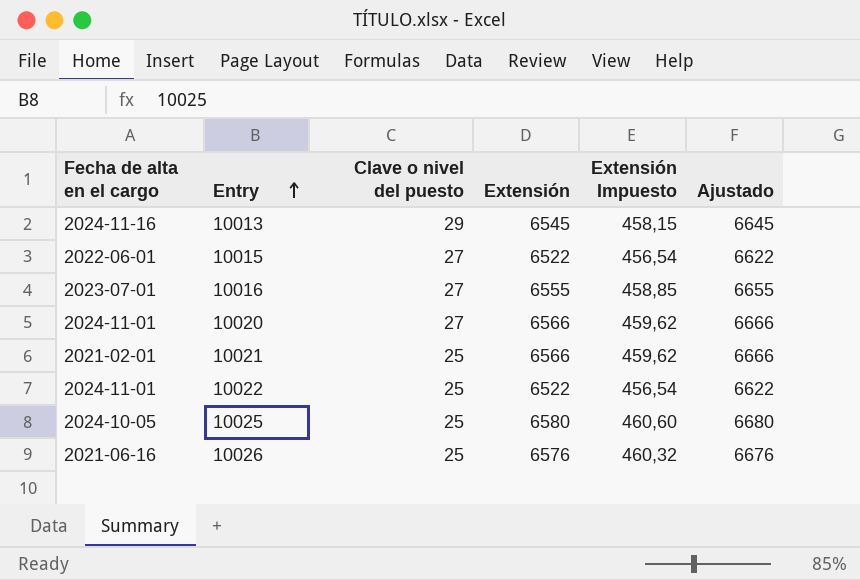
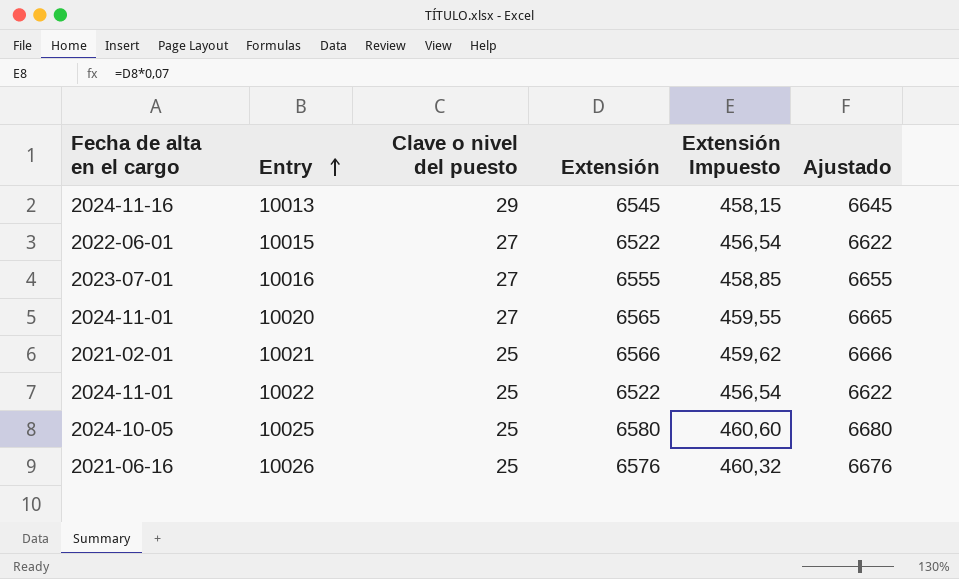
10020 | Extensión: 6566 -> 6565
10020 | Extensión Impuesto: 459,62 -> 459,55
10020 | Ajustado: 6666 -> 6665

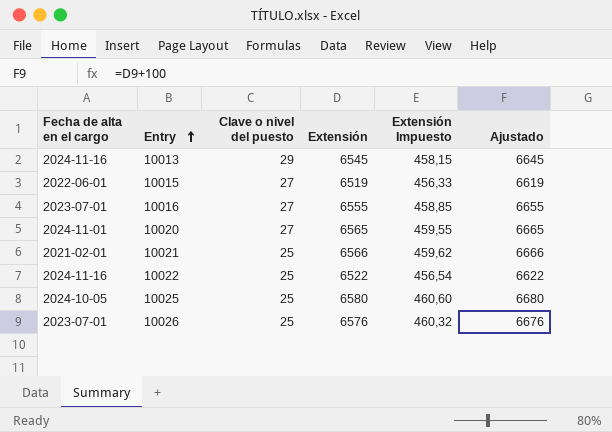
10015 | Extensión: 6522 -> 6519
10015 | Extensión Impuesto: 456,54 -> 456,33
10015 | Ajustado: 6622 -> 6619
10022 | Fecha de alta en el cargo: 2024-11-01 -> 2024-11-16
10026 | Fecha de alta en el cargo: 2021-06-16 -> 2023-07-01

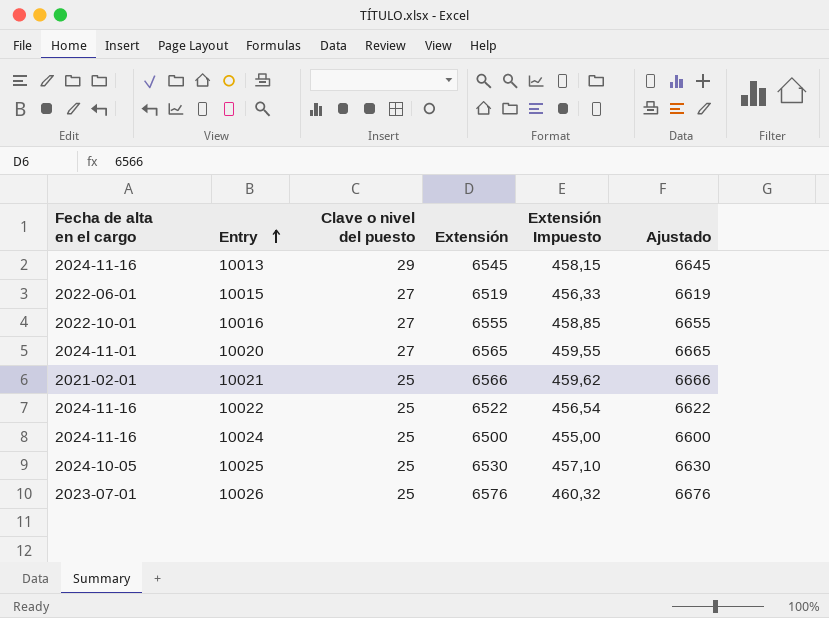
10016 | Fecha de alta en el cargo: 2023-07-01 -> 2022-10-01
row 10024: none -> 2024-11-16 | 25 | 6500 | 455,00 | 6600
10025 | Extensión: 6580 -> 6530
10025 | Extensión Impuesto: 460,60 -> 457,10
10025 | Ajustado: 6680 -> 6630

